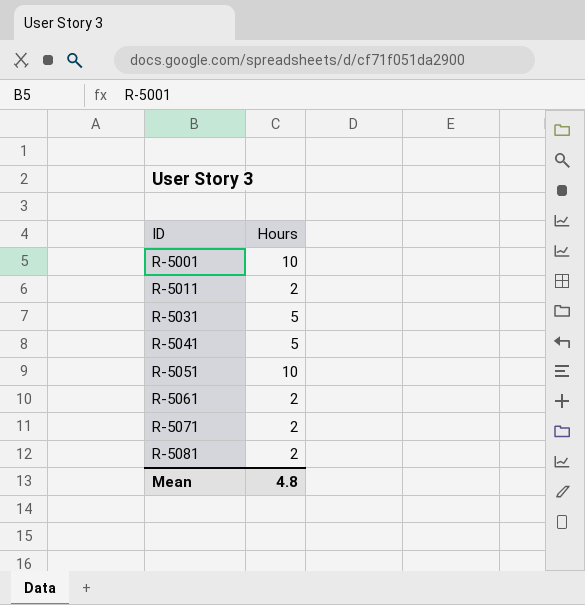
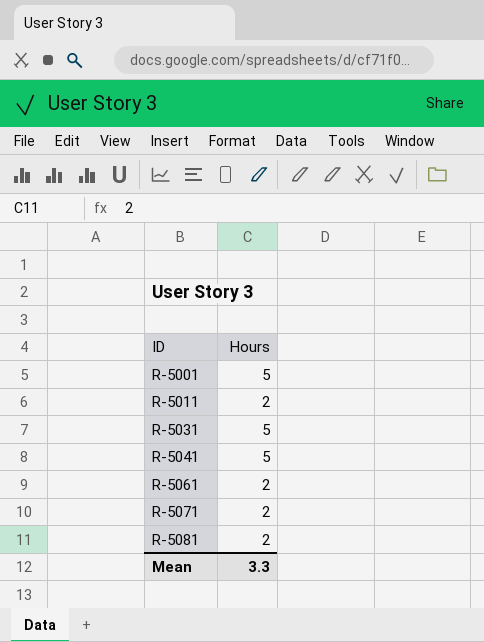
row R-5051: 10 -> none
R-5001 | Hours: 10 -> 5
Mean | Hours: 4.8 -> 3.3

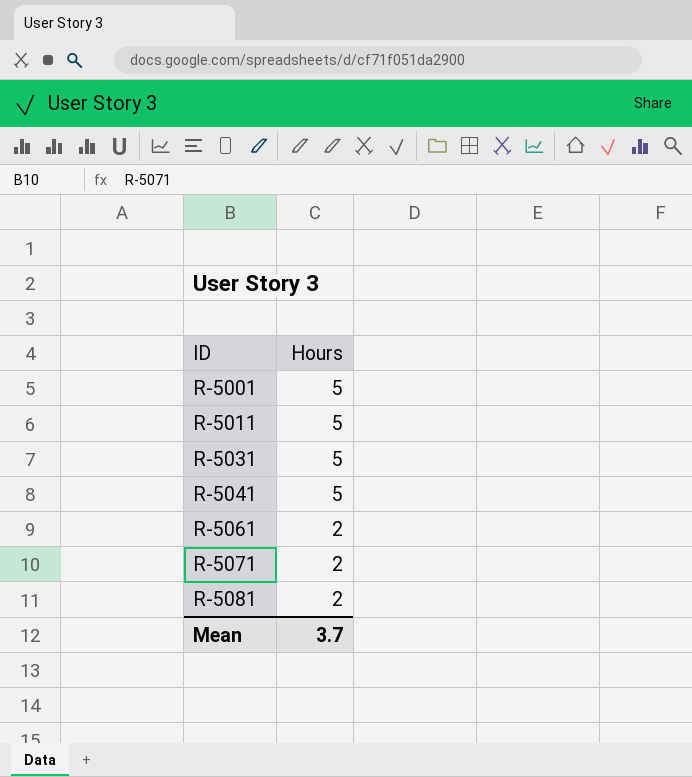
R-5011 | Hours: 2 -> 5
Mean | Hours: 3.3 -> 3.7

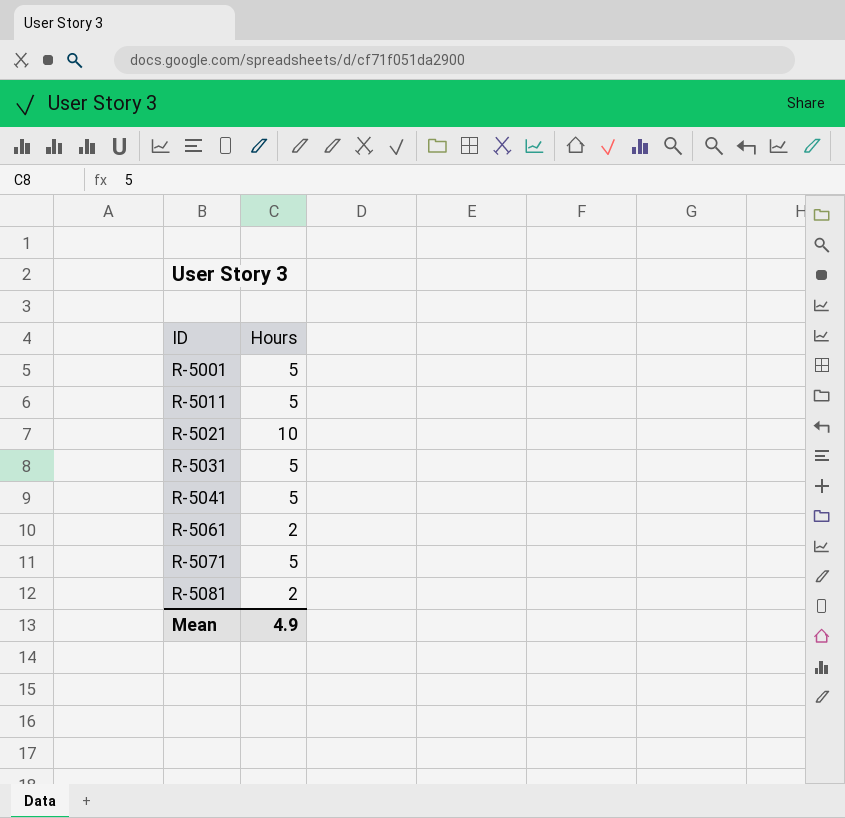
row R-5021: none -> 10
R-5071 | Hours: 2 -> 5
Mean | Hours: 3.7 -> 4.9

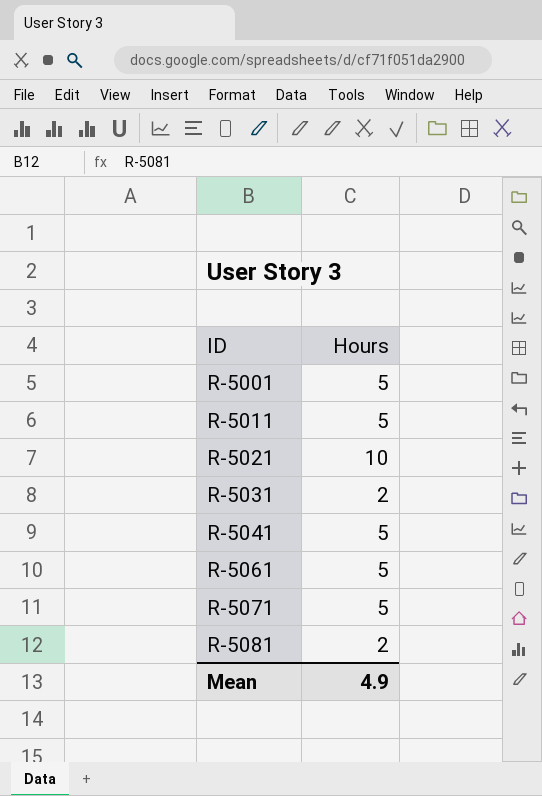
R-5031 | Hours: 5 -> 2
R-5061 | Hours: 2 -> 5

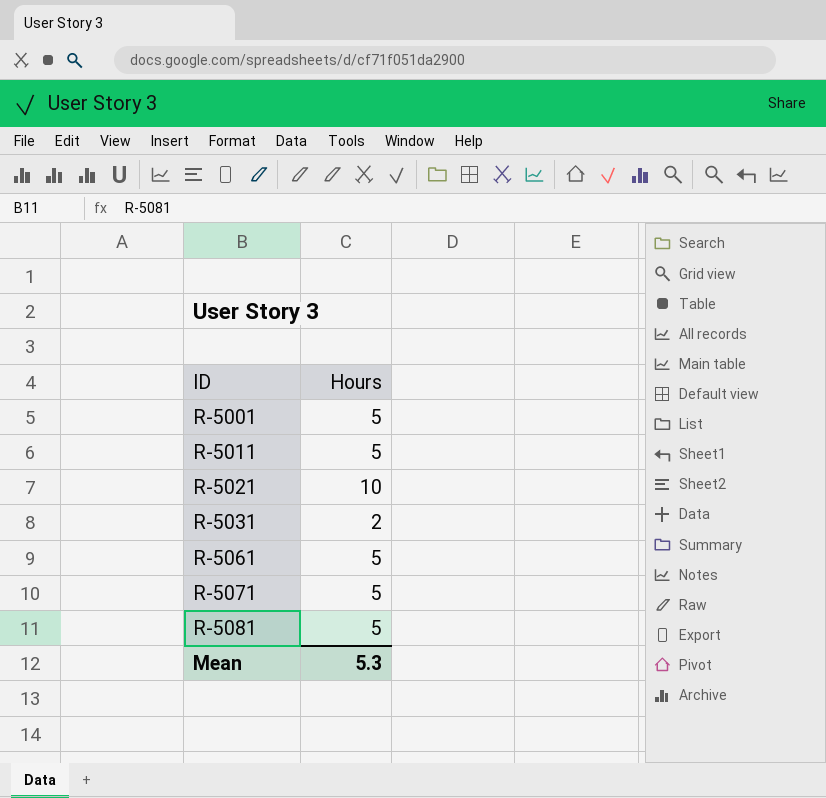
row R-5041: 5 -> none
R-5081 | Hours: 2 -> 5
Mean | Hours: 4.9 -> 5.3

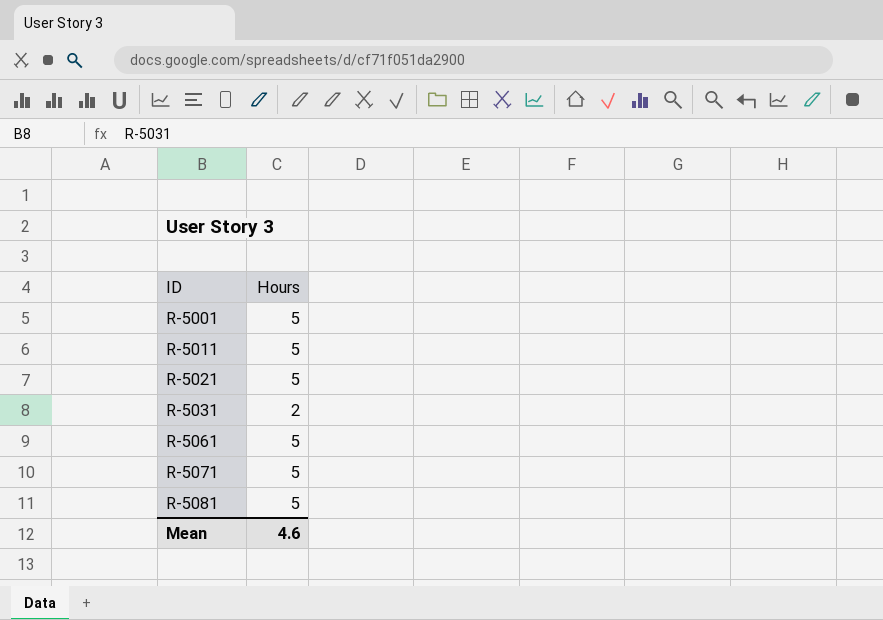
R-5021 | Hours: 10 -> 5
Mean | Hours: 5.3 -> 4.6

